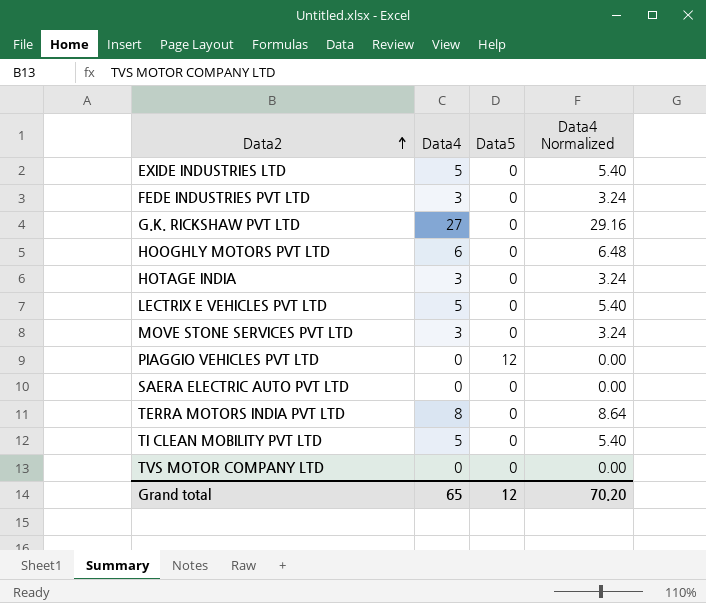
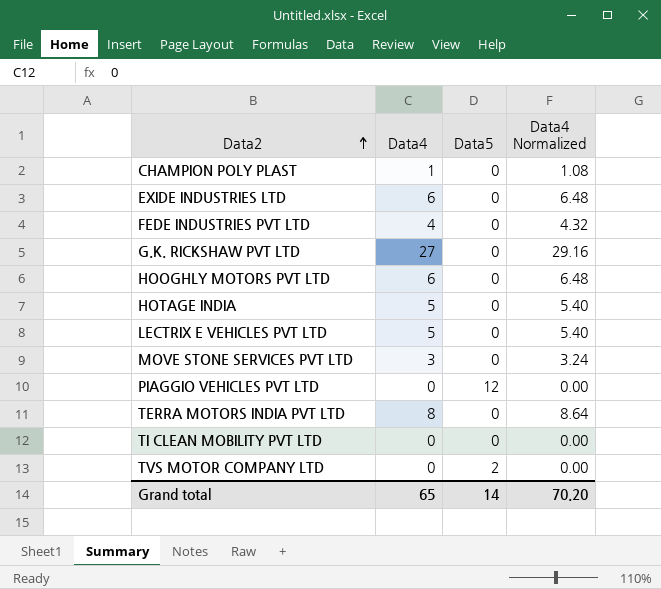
row SAERA ELECTRIC AUTO PVT LTD: 0 | 0 | 0.00 -> none
row CHAMPION POLY PLAST: none -> 1 | 0 | 1.08
EXIDE INDUSTRIES LTD | Data4: 5 -> 6
EXIDE INDUSTRIES LTD | Data4 Normalized: 5.40 -> 6.48
FEDE INDUSTRIES PVT LTD | Data4: 3 -> 4
FEDE INDUSTRIES PVT LTD | Data4 Normalized: 3.24 -> 4.32
HOTAGE INDIA | Data4: 3 -> 5
HOTAGE INDIA | Data4 Normalized: 3.24 -> 5.40
TI CLEAN MOBILITY PVT LTD | Data4: 5 -> 0
TI CLEAN MOBILITY PVT LTD | Data4 Normalized: 5.40 -> 0.00
TVS MOTOR COMPANY LTD | Data5: 0 -> 2
Grand total | Data5: 12 -> 14

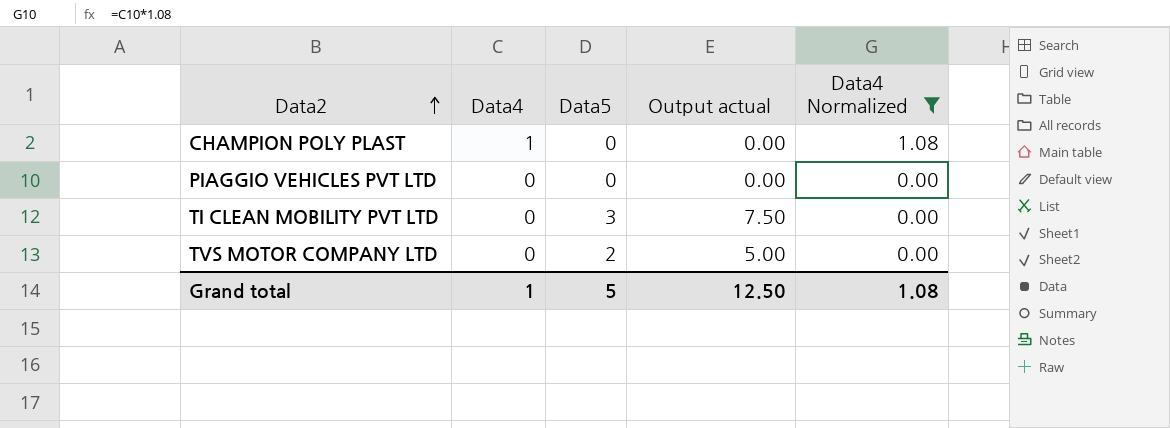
filter: none -> Data4 Normalized <= 1.08
column Output actual | formula: none -> [Data5] * 2.5
PIAGGIO VEHICLES PVT LTD | Data5: 12 -> 0
TI CLEAN MOBILITY PVT LTD | Data5: 0 -> 3
Grand total | Data4: 65 -> 1
Grand total | Data5: 14 -> 5
Grand total | Data4 Normalized: 70.20 -> 1.08

